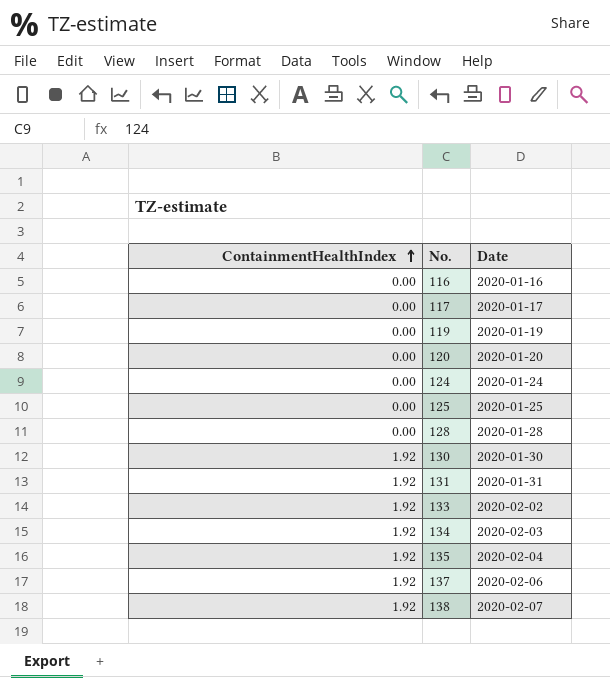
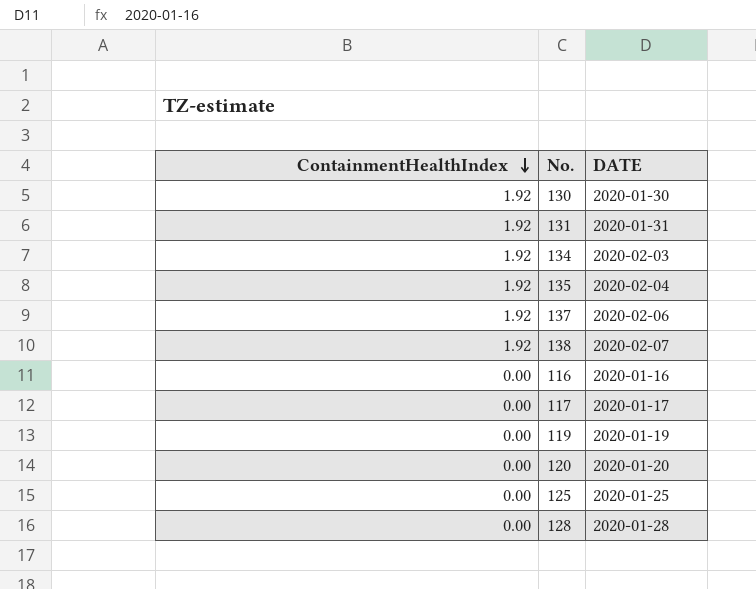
row order: ContainmentHealthIndex ascending -> ContainmentHealthIndex descending
column name: Date -> DATE
row 124: 0.00 | 2020-01-24 -> none
row 133: 1.92 | 2020-02-02 -> none

